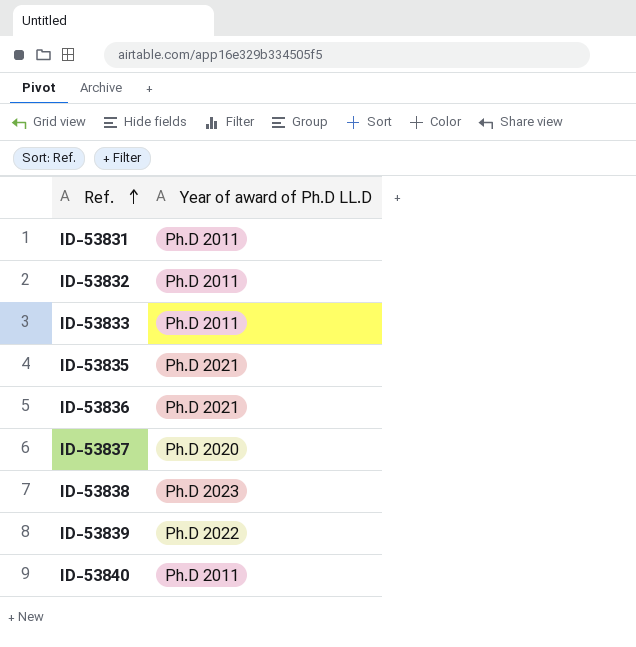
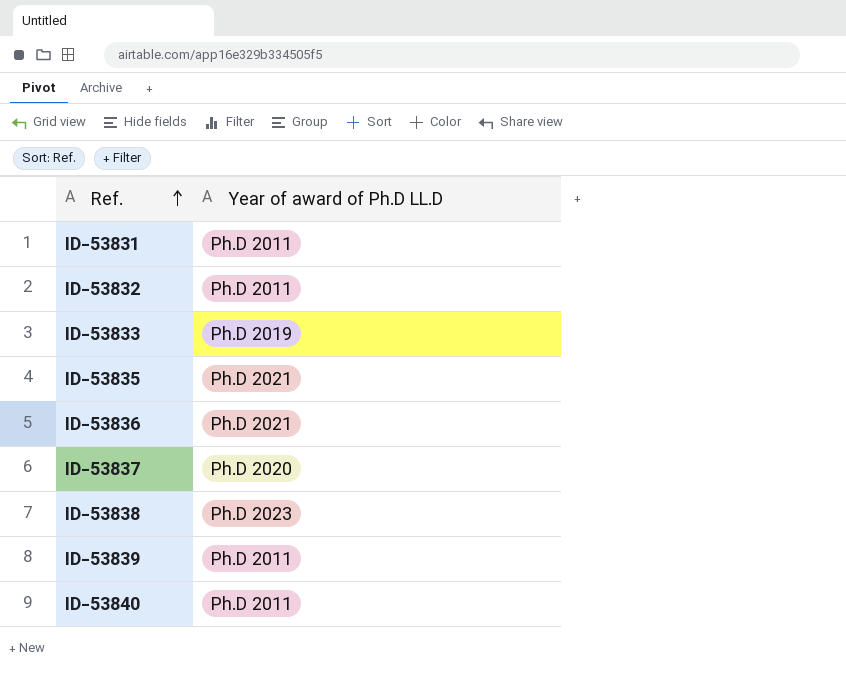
ID-53833 | Year of award of Ph.D LL.D: Ph.D 2011 -> Ph.D 2019
ID-53839 | Year of award of Ph.D LL.D: Ph.D 2022 -> Ph.D 2011

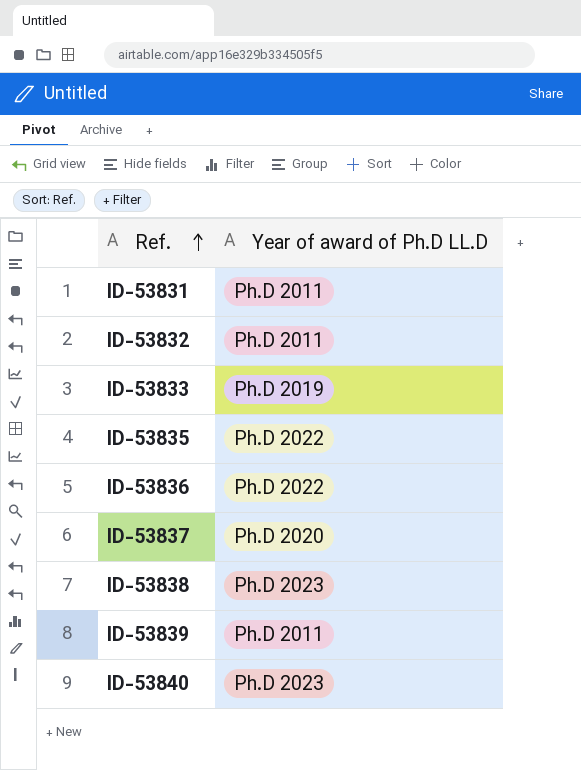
ID-53835 | Year of award of Ph.D LL.D: Ph.D 2021 -> Ph.D 2022
ID-53836 | Year of award of Ph.D LL.D: Ph.D 2021 -> Ph.D 2022
ID-53840 | Year of award of Ph.D LL.D: Ph.D 2011 -> Ph.D 2023

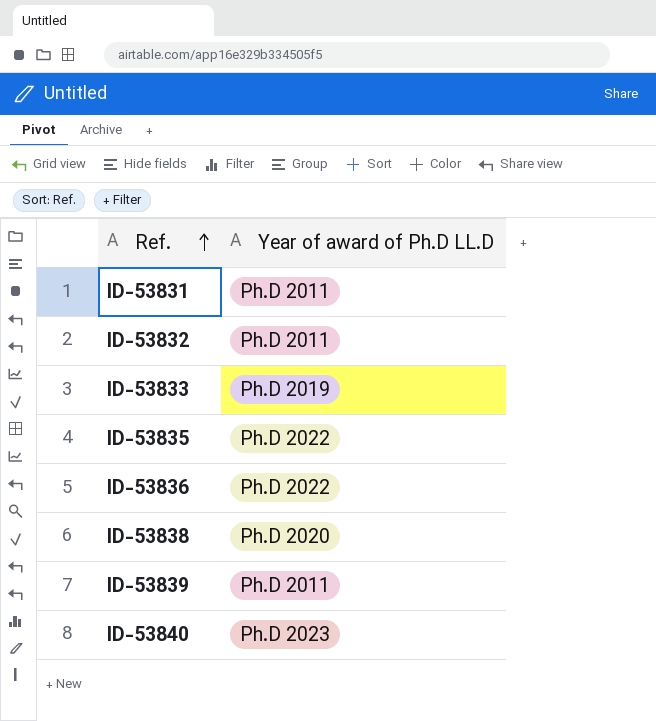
row ID-53837: Ph.D 2020 -> none
ID-53838 | Year of award of Ph.D LL.D: Ph.D 2023 -> Ph.D 2020

